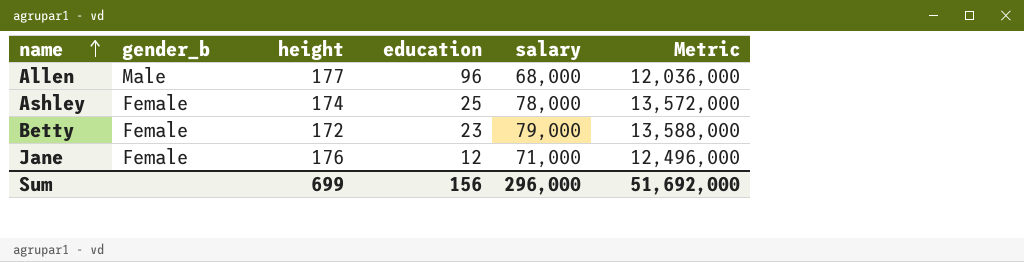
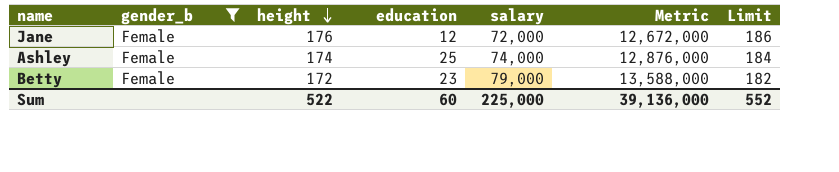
filter: none -> gender_b = Female
row order: name ascending -> height descending
column Limit | formula: none -> [height] + 10
Jane | salary: 71,000 -> 72,000
Jane | Metric: 12,496,000 -> 12,672,000
Ashley | salary: 78,000 -> 74,000
Ashley | Metric: 13,572,000 -> 12,876,000
Sum | height: 699 -> 522
Sum | education: 156 -> 60
Sum | salary: 296,000 -> 225,000
Sum | Metric: 51,692,000 -> 39,136,000

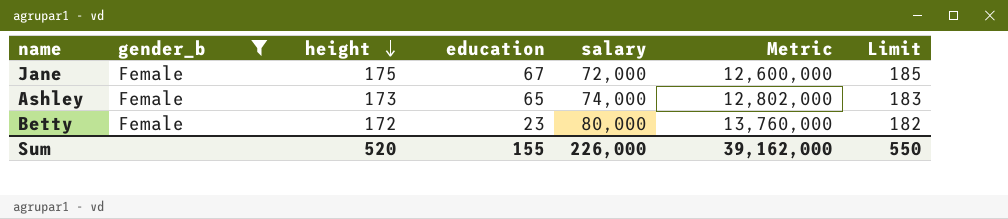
Jane | height: 176 -> 175
Jane | education: 12 -> 67
Jane | Metric: 12,672,000 -> 12,600,000
Jane | Limit: 186 -> 185
Ashley | height: 174 -> 173
Ashley | education: 25 -> 65
Ashley | Metric: 12,876,000 -> 12,802,000
Ashley | Limit: 184 -> 183
Betty | salary: 79,000 -> 80,000
Betty | Metric: 13,588,000 -> 13,760,000
Sum | height: 522 -> 520
Sum | education: 60 -> 155
Sum | salary: 225,000 -> 226,000
Sum | Metric: 39,136,000 -> 39,162,000
Sum | Limit: 552 -> 550

